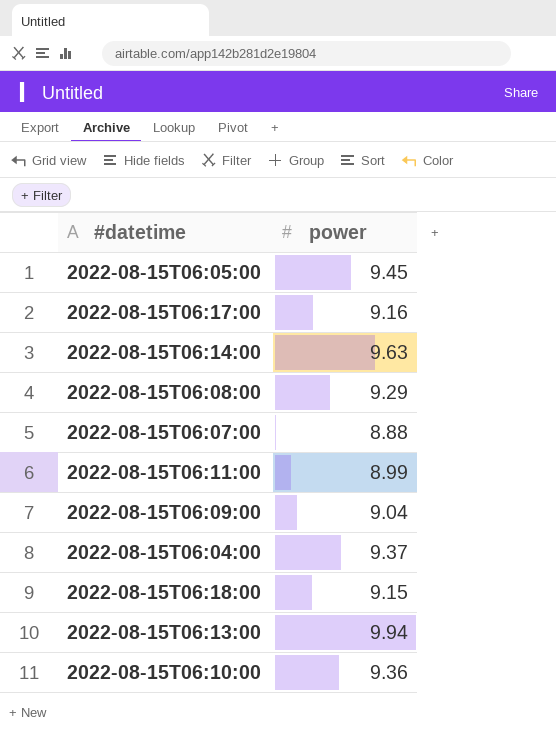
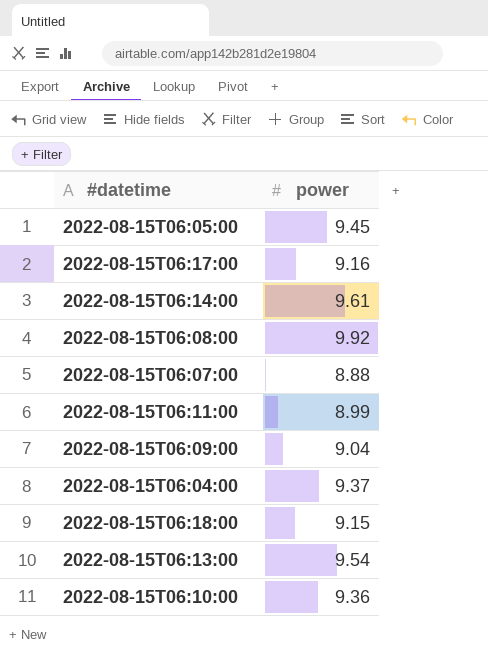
2022-08-15T06:14:00 | power: 9.63 -> 9.61
2022-08-15T06:08:00 | power: 9.29 -> 9.92
2022-08-15T06:13:00 | power: 9.94 -> 9.54

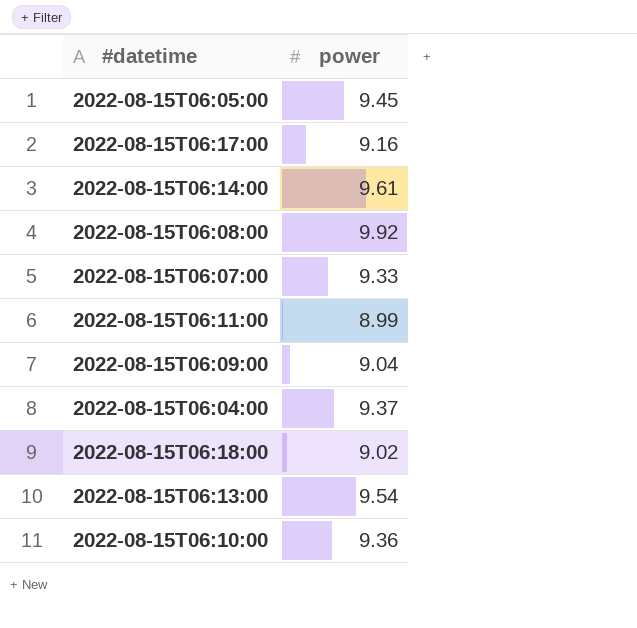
2022-08-15T06:07:00 | power: 8.88 -> 9.33
2022-08-15T06:18:00 | power: 9.15 -> 9.02

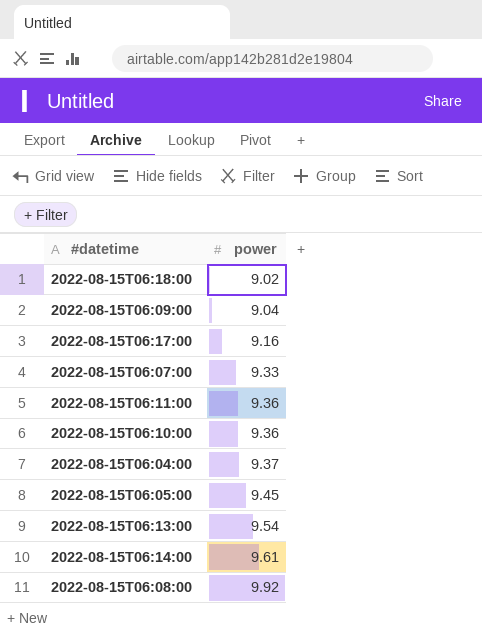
row order: none -> power ascending
2022-08-15T06:11:00 | power: 8.99 -> 9.36

